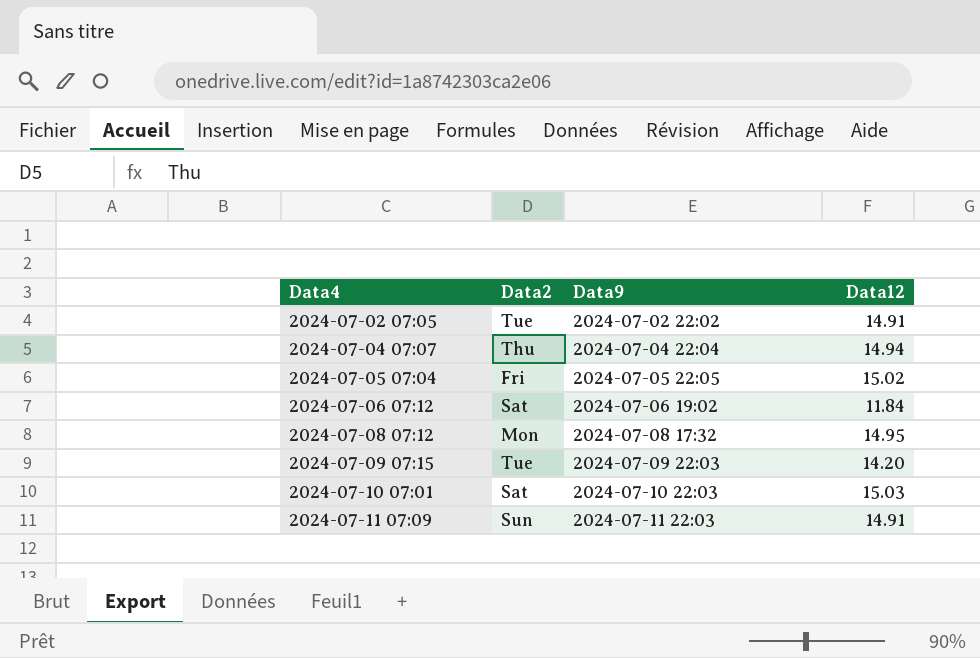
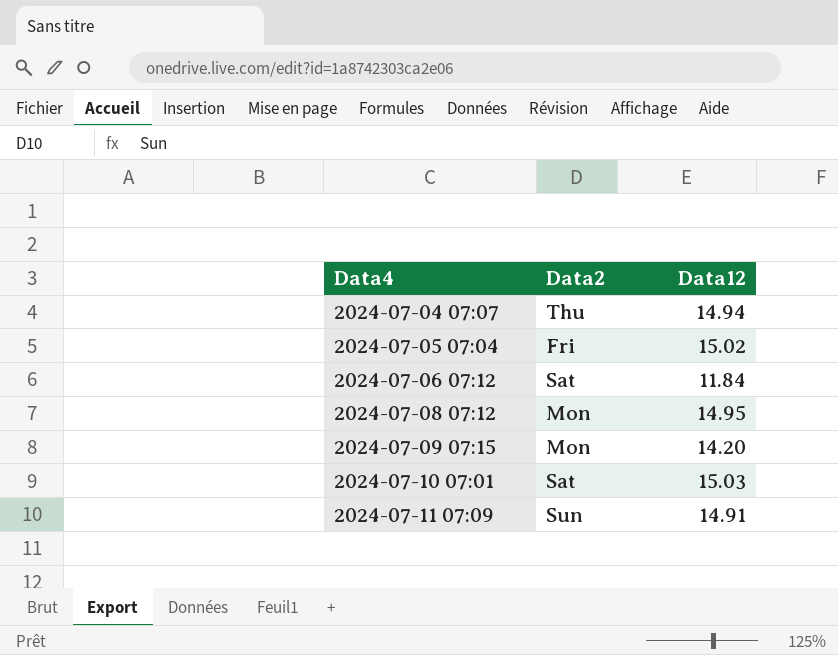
column Data9 | position: 3 -> none
row 2024-07-02 07:05: Tue | 2024-07-02 22:02 | 14.91 -> none
2024-07-09 07:15 | Data2: Tue -> Mon

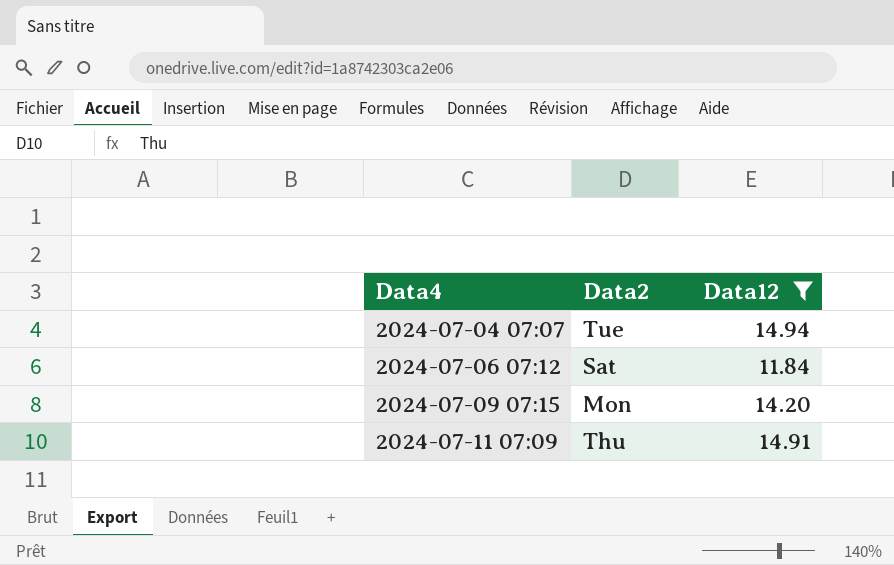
filter: none -> Data12 <= 14.94
2024-07-04 07:07 | Data2: Thu -> Tue
2024-07-11 07:09 | Data2: Sun -> Thu

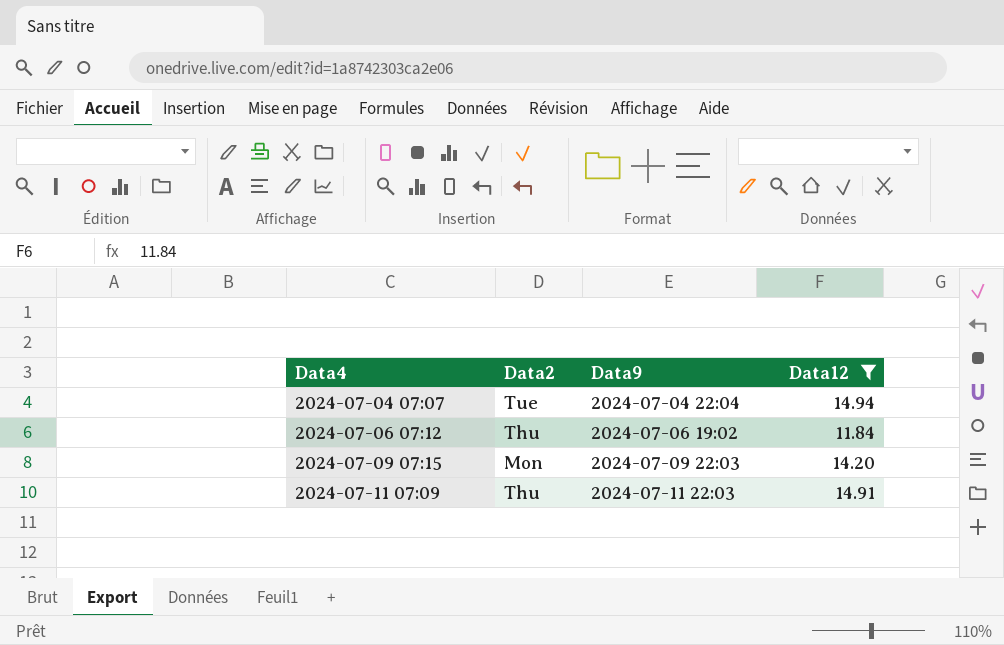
column Data9 | position: none -> 3
2024-07-06 07:12 | Data2: Sat -> Thu

